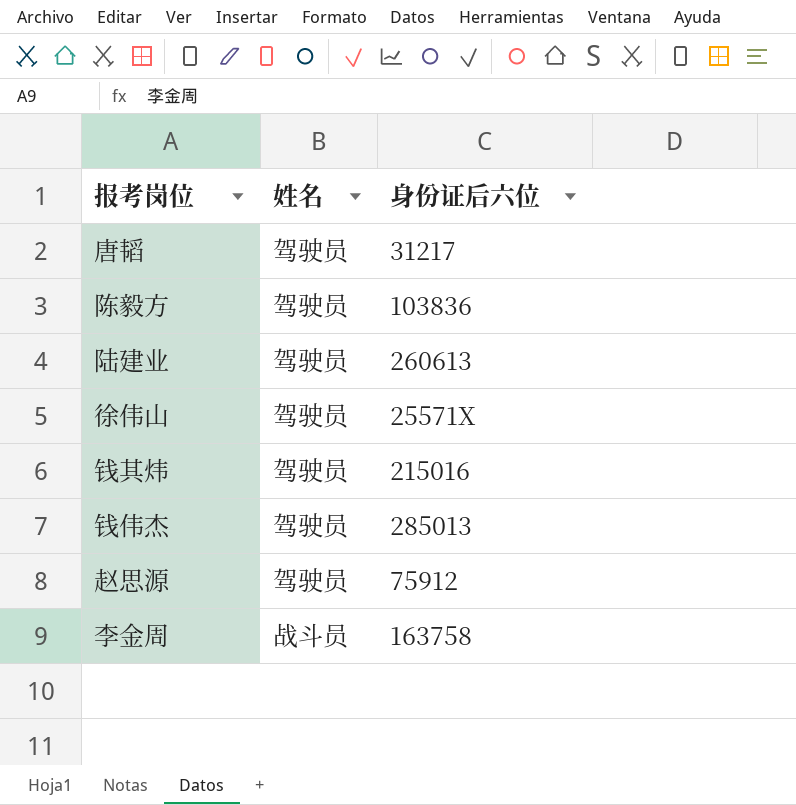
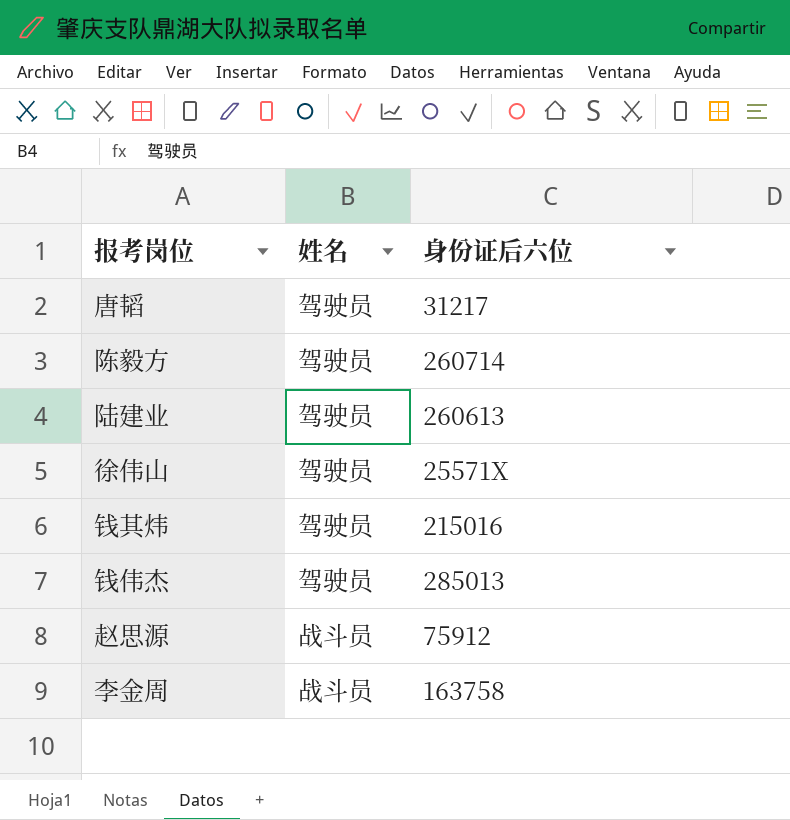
陈毅方 | 身份证后六位: 103836 -> 260714
赵思源 | 姓名: 驾驶员 -> 战斗员

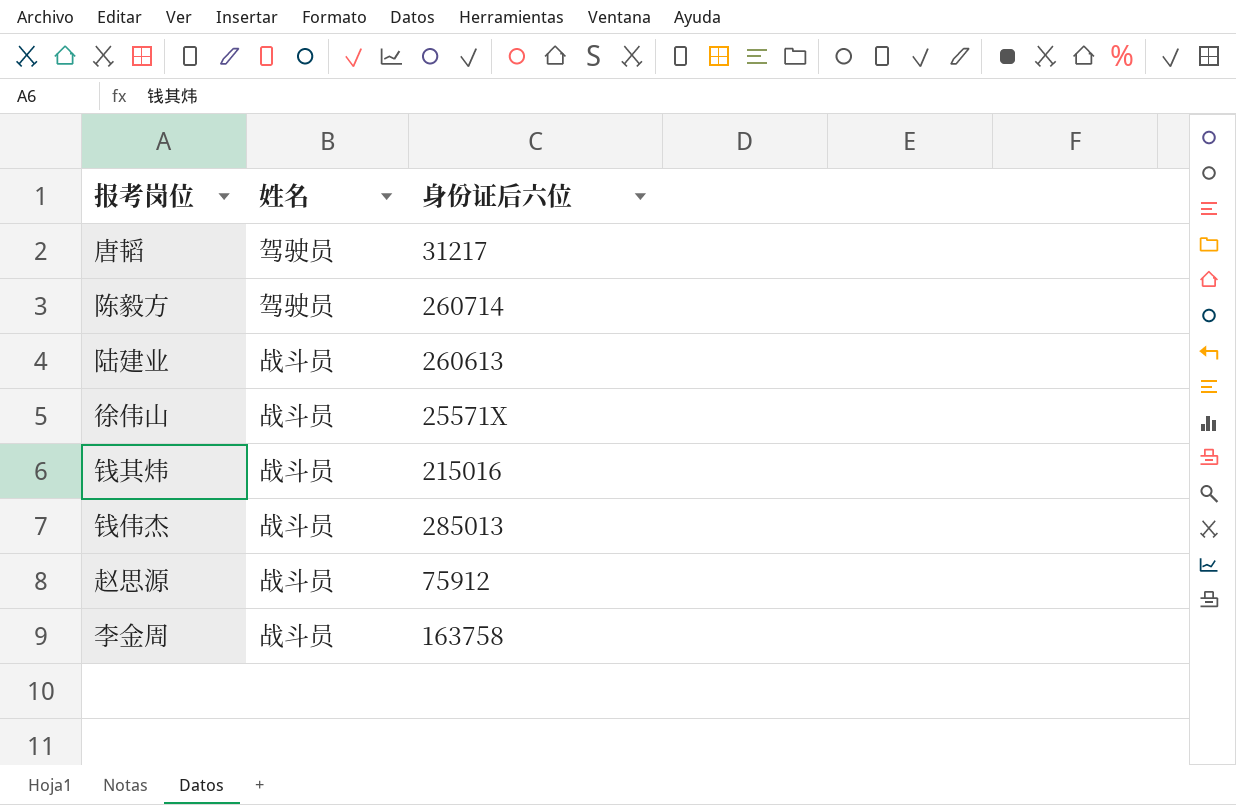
陆建业 | 姓名: 驾驶员 -> 战斗员
徐伟山 | 姓名: 驾驶员 -> 战斗员
钱其炜 | 姓名: 驾驶员 -> 战斗员
钱伟杰 | 姓名: 驾驶员 -> 战斗员

